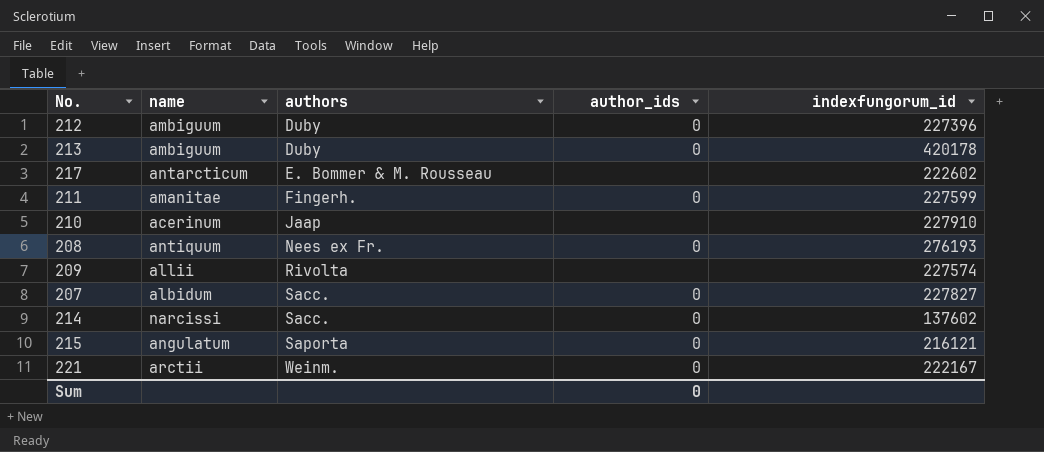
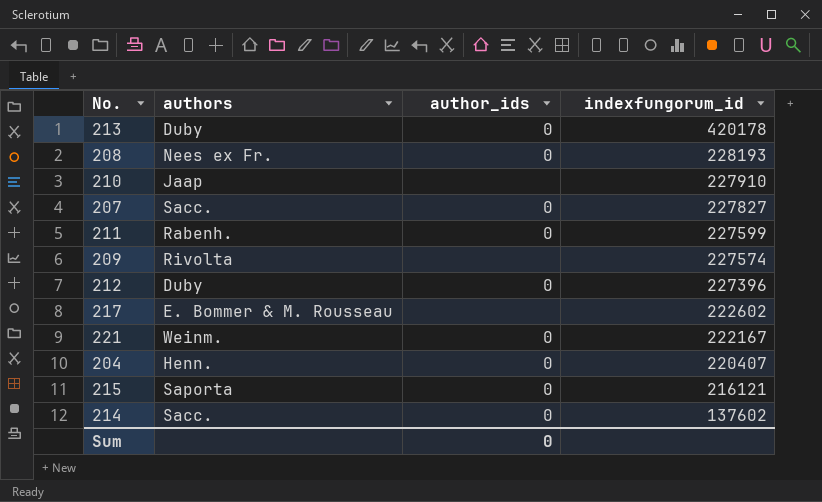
row order: authors ascending -> indexfungorum_id descending
column name | position: 2 -> none
208 | indexfungorum_id: 276193 -> 228193
211 | authors: Fingerh. -> Rabenh.
row 204: none -> Henn. | 0 | 220407

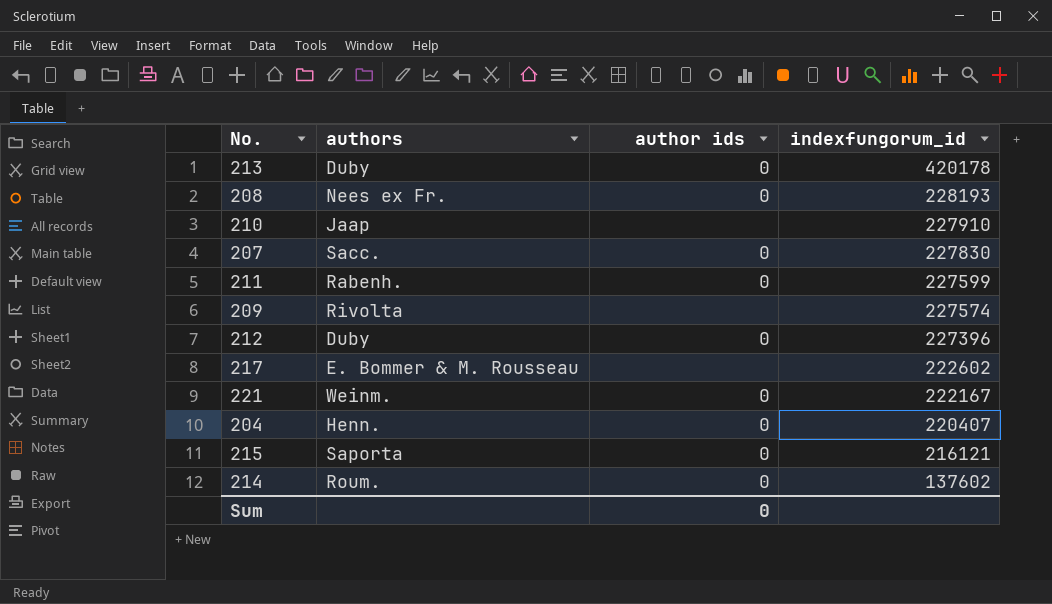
column name: author_ids -> author ids
207 | indexfungorum_id: 227827 -> 227830
214 | authors: Sacc. -> Roum.

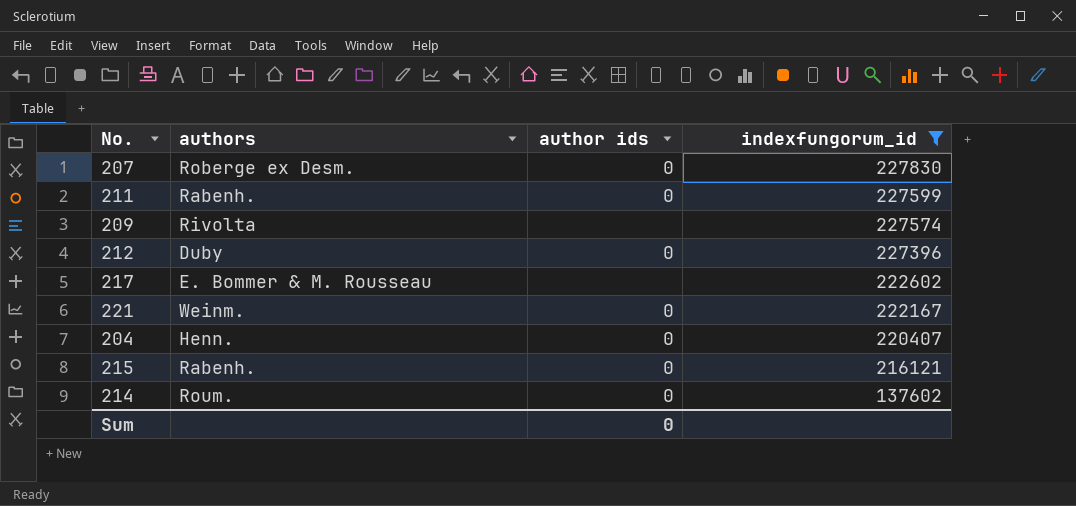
filter: none -> indexfungorum_id <= 227830
207 | authors: Sacc. -> Roberge ex Desm.
215 | authors: Saporta -> Rabenh.

